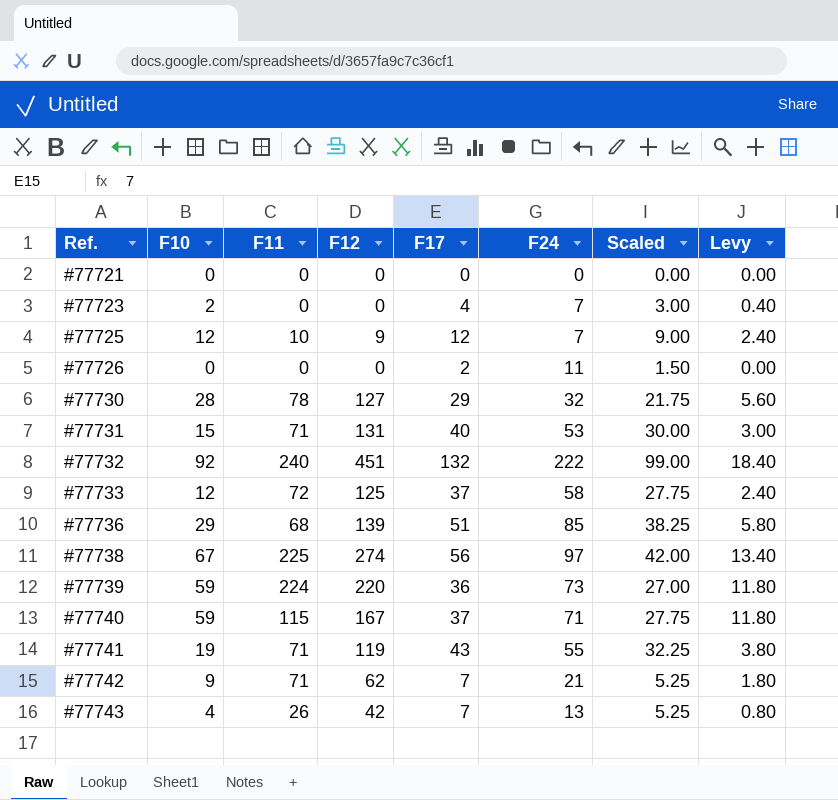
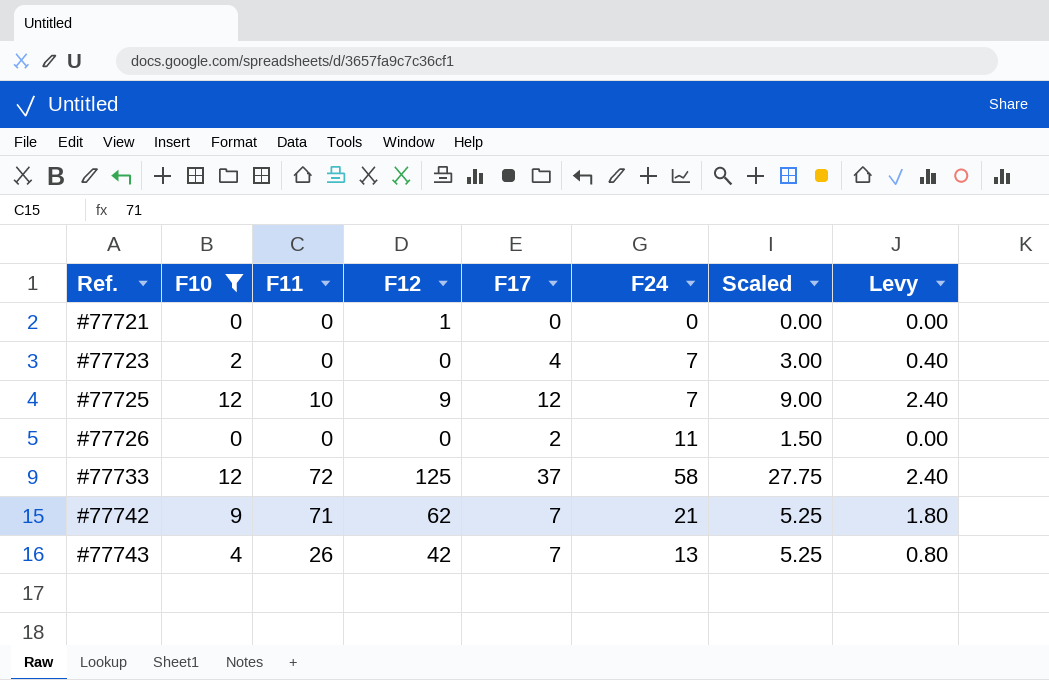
filter: none -> F10 <= 12
#77721 | F12: 0 -> 1

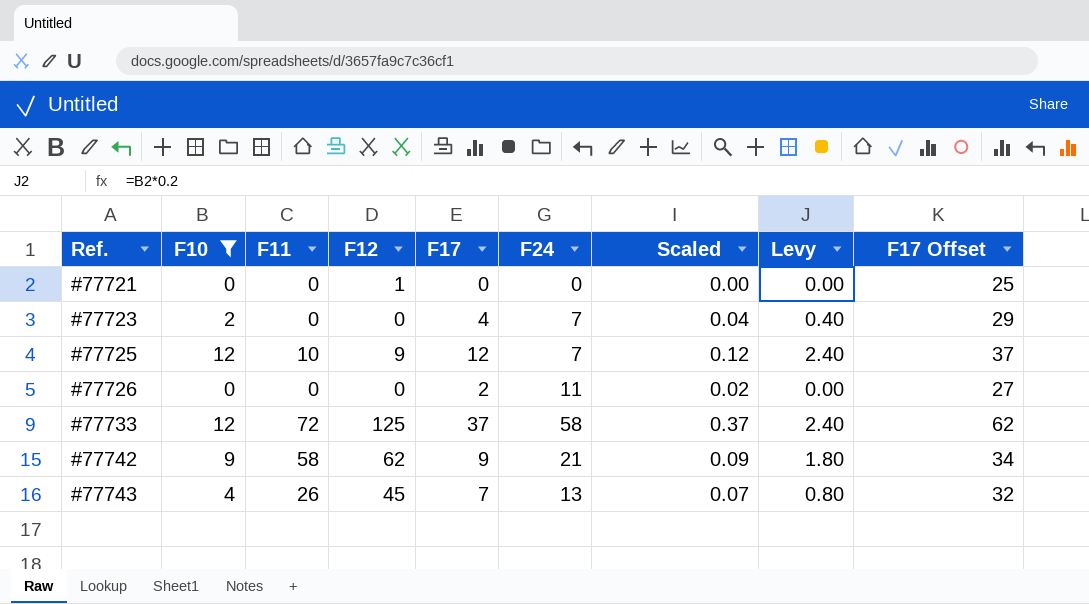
column Scaled | formula: [F17] * 0.75 -> [F17] * 0.01
column F17 Offset | formula: none -> [F17] + 25
#77742 | F11: 71 -> 58
#77742 | F17: 7 -> 9
#77743 | F12: 42 -> 45

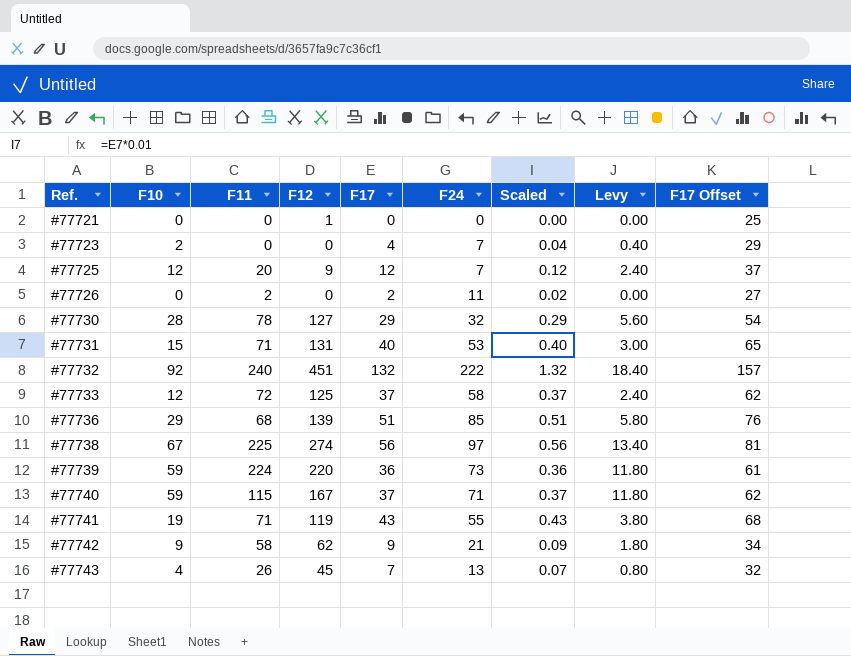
filter: F10 <= 12 -> none
#77725 | F11: 10 -> 20
#77726 | F11: 0 -> 2

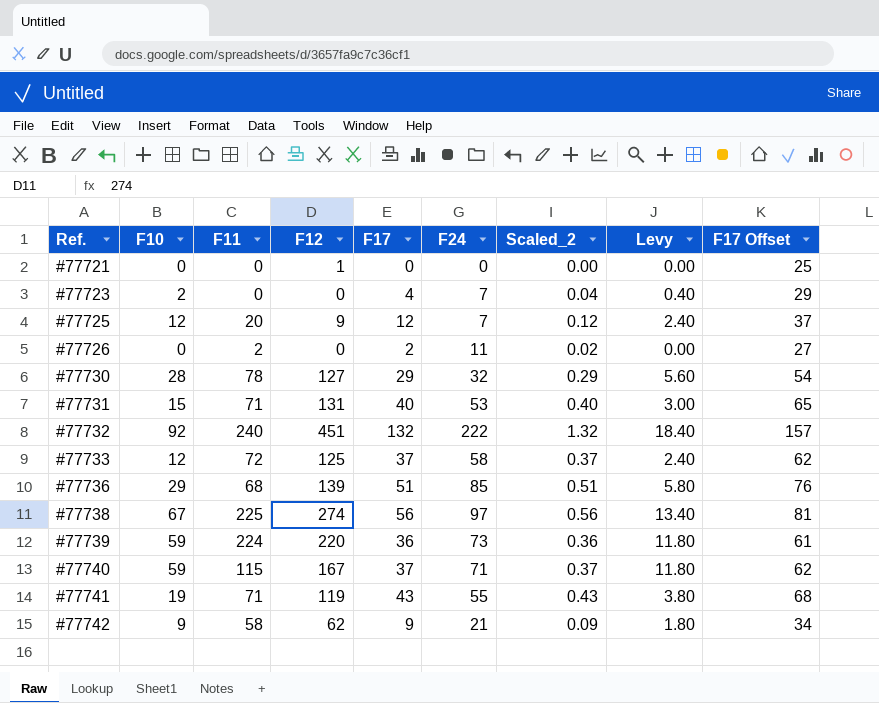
column name: Scaled -> Scaled_2
row #77743: 4 | 26 | 45 | 7 | 13 | 0.07 | 0.80 | 32 -> none

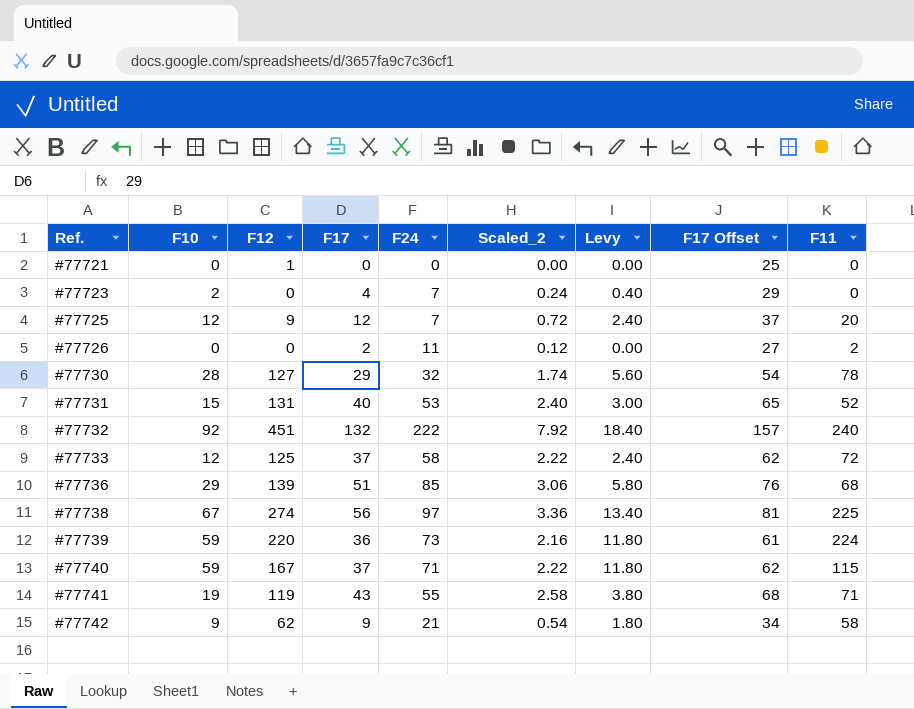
column Scaled_2 | formula: [F17] * 0.01 -> [F17] * 0.06
column F11 | position: 3 -> 9
#77731 | F11: 71 -> 52

